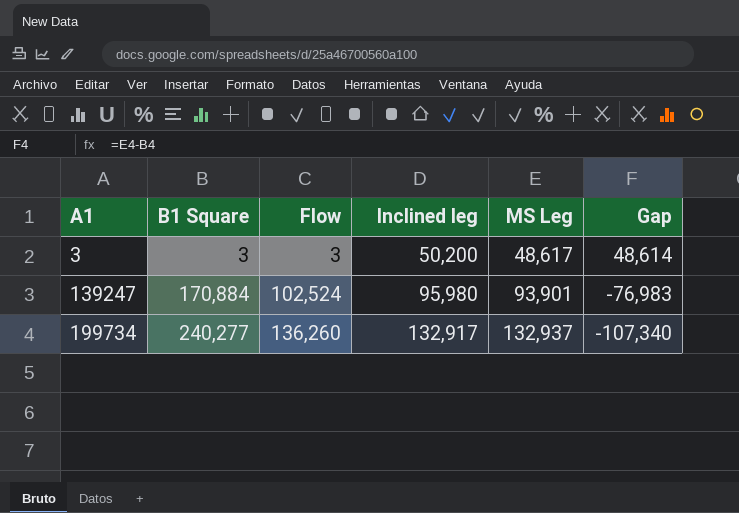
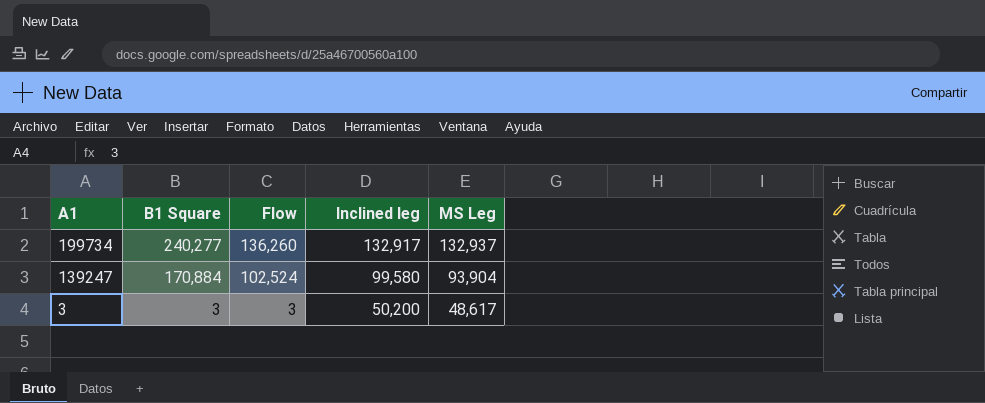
row order: A1 ascending -> A1 descending
column Gap | formula: [MS Leg] - [B1 Square] -> none
139247 | Inclined leg: 95,980 -> 99,580
139247 | MS Leg: 93,901 -> 93,904

